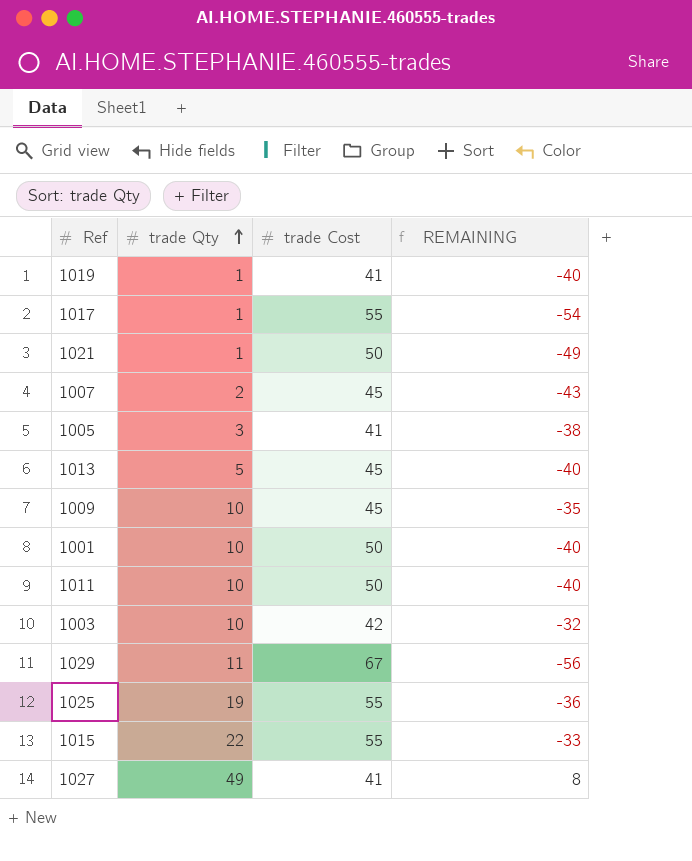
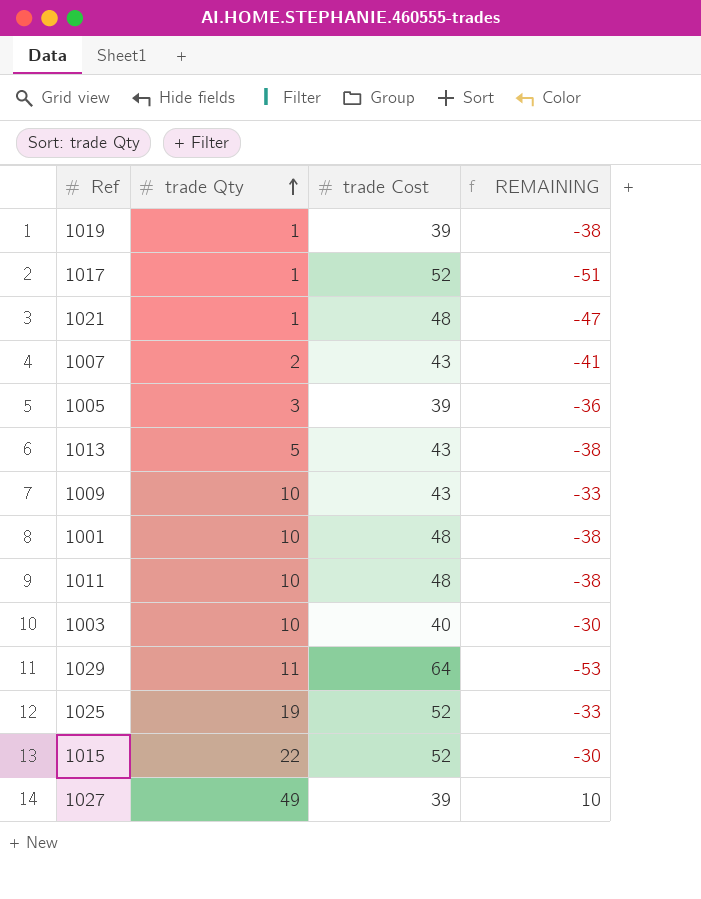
1019 | trade Cost: 41 -> 39
1019 | REMAINING: -40 -> -38
1017 | trade Cost: 55 -> 52
1017 | REMAINING: -54 -> -51
1021 | trade Cost: 50 -> 48
1021 | REMAINING: -49 -> -47
1007 | trade Cost: 45 -> 43
1007 | REMAINING: -43 -> -41
1005 | trade Cost: 41 -> 39
1005 | REMAINING: -38 -> -36
1013 | trade Cost: 45 -> 43
1013 | REMAINING: -40 -> -38
1009 | trade Cost: 45 -> 43
1009 | REMAINING: -35 -> -33
1001 | trade Cost: 50 -> 48
1001 | REMAINING: -40 -> -38
1011 | trade Cost: 50 -> 48
1011 | REMAINING: -40 -> -38
1003 | trade Cost: 42 -> 40
1003 | REMAINING: -32 -> -30
1029 | trade Cost: 67 -> 64
1029 | REMAINING: -56 -> -53
1025 | trade Cost: 55 -> 52
1025 | REMAINING: -36 -> -33
1015 | trade Cost: 55 -> 52
1015 | REMAINING: -33 -> -30
1027 | trade Cost: 41 -> 39
1027 | REMAINING: 8 -> 10

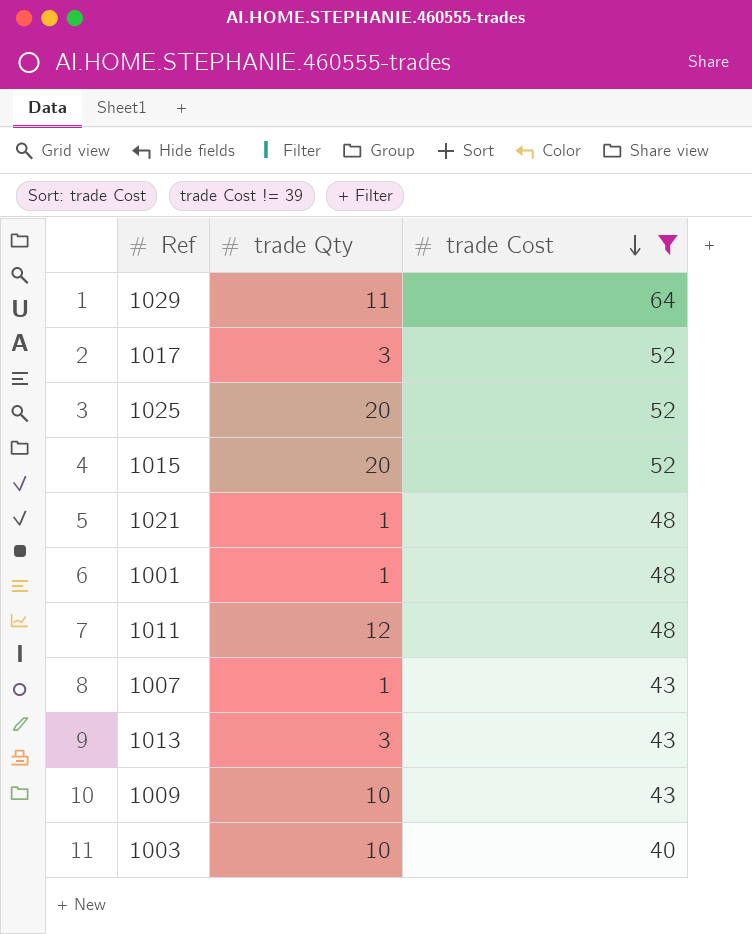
filter: none -> trade Cost != 39
row order: trade Qty ascending -> trade Cost descending
column REMAINING | formula: [trade Qty] - [trade Cost] -> none
1017 | trade Qty: 1 -> 3
1025 | trade Qty: 19 -> 20
1015 | trade Qty: 22 -> 20
1001 | trade Qty: 10 -> 1
1011 | trade Qty: 10 -> 12
1007 | trade Qty: 2 -> 1
1013 | trade Qty: 5 -> 3

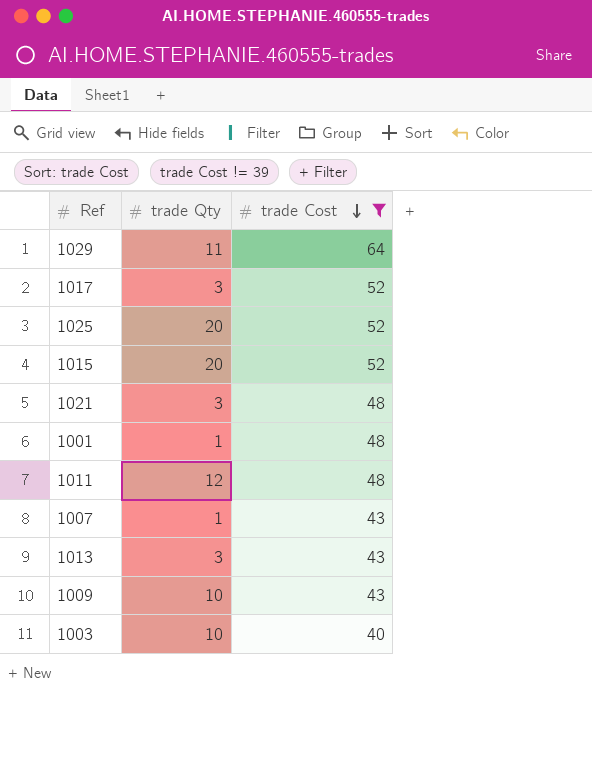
1021 | trade Qty: 1 -> 3

